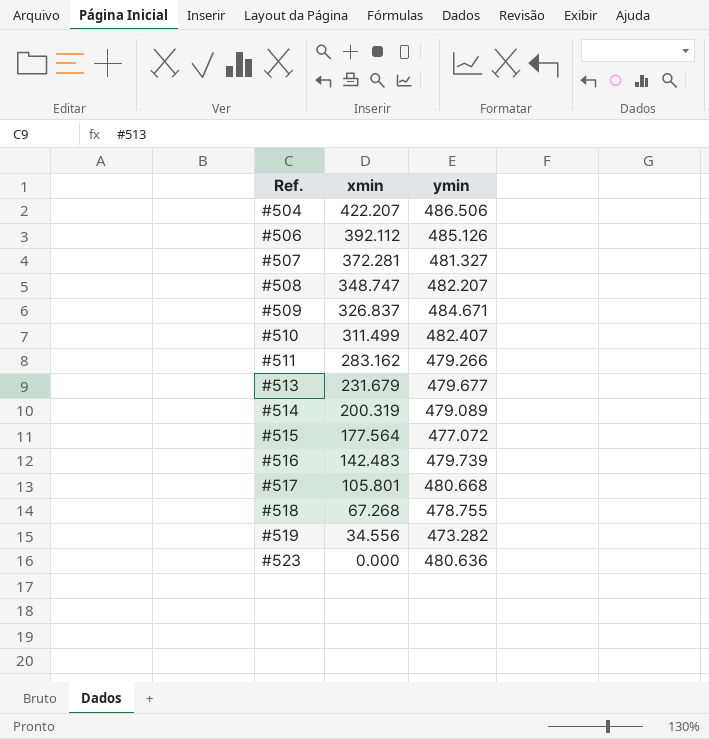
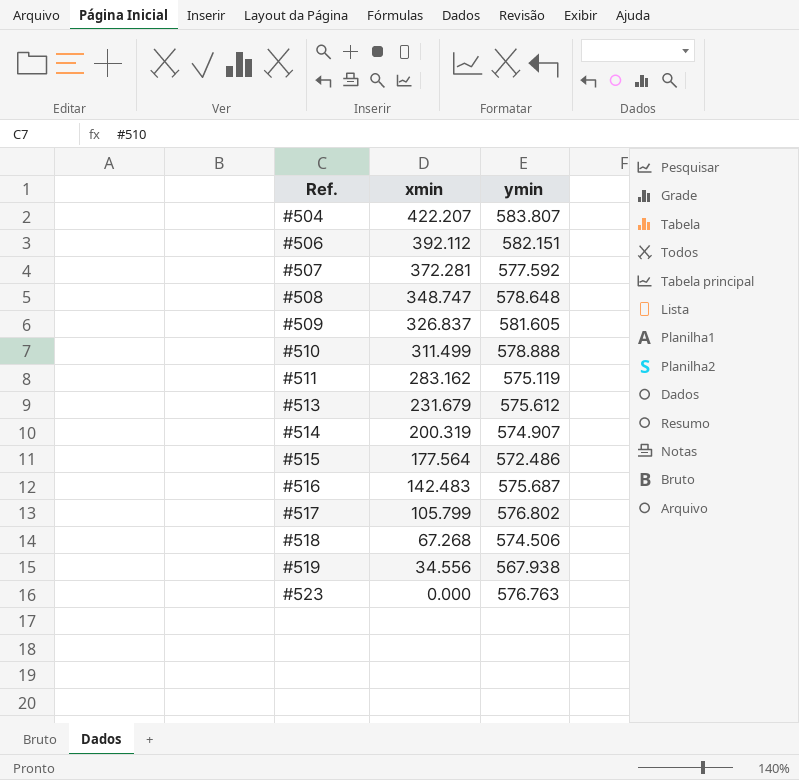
#504 | ymin: 486.506 -> 583.807
#506 | ymin: 485.126 -> 582.151
#507 | ymin: 481.327 -> 577.592
#508 | ymin: 482.207 -> 578.648
#509 | ymin: 484.671 -> 581.605
#510 | ymin: 482.407 -> 578.888
#511 | ymin: 479.266 -> 575.119
#513 | ymin: 479.677 -> 575.612
#514 | ymin: 479.089 -> 574.907
#515 | ymin: 477.072 -> 572.486
#516 | ymin: 479.739 -> 575.687
#517 | xmin: 105.801 -> 105.799
#517 | ymin: 480.668 -> 576.802
#518 | ymin: 478.755 -> 574.506
#519 | ymin: 473.282 -> 567.938
#523 | ymin: 480.636 -> 576.763

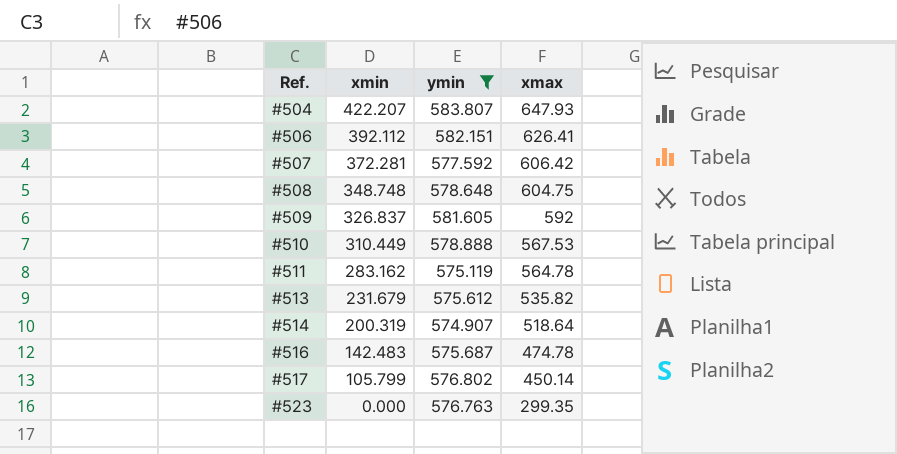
filter: none -> ymin >= 574.907
column xmax | position: none -> 4
#508 | xmin: 348.747 -> 348.748
#510 | xmin: 311.499 -> 310.449

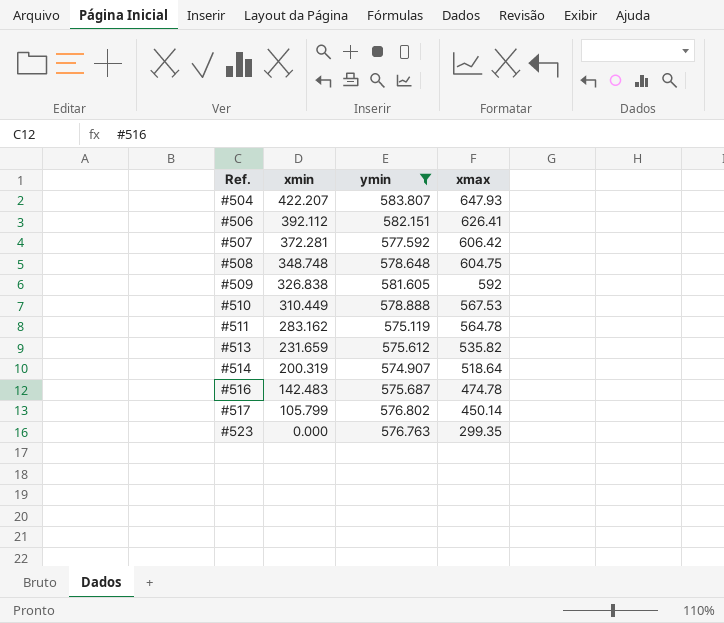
#509 | xmin: 326.837 -> 326.838
#513 | xmin: 231.679 -> 231.659

